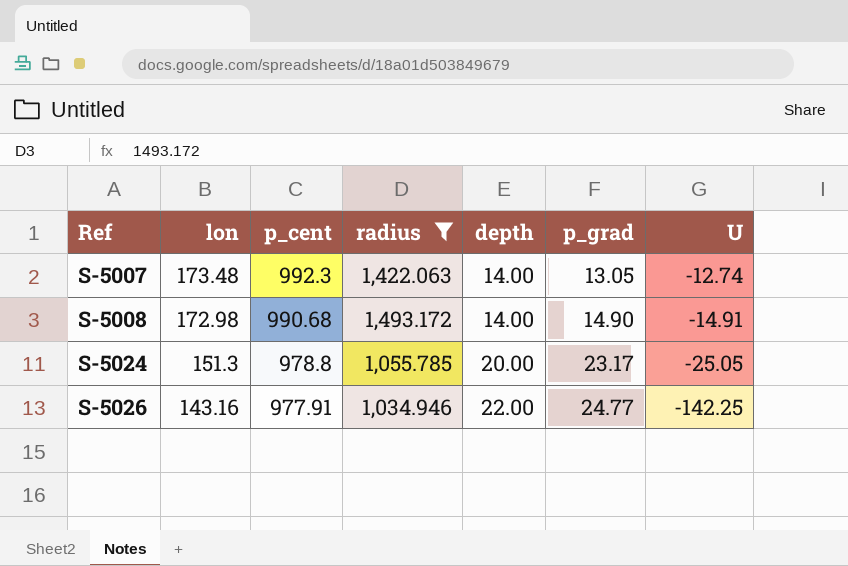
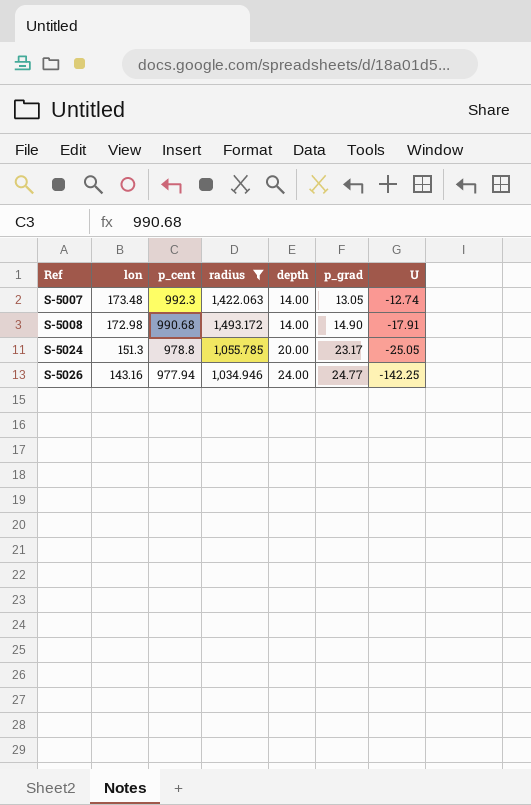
S-5008 | U: -14.91 -> -17.91
S-5026 | p_cent: 977.91 -> 977.94
S-5026 | depth: 22.00 -> 24.00

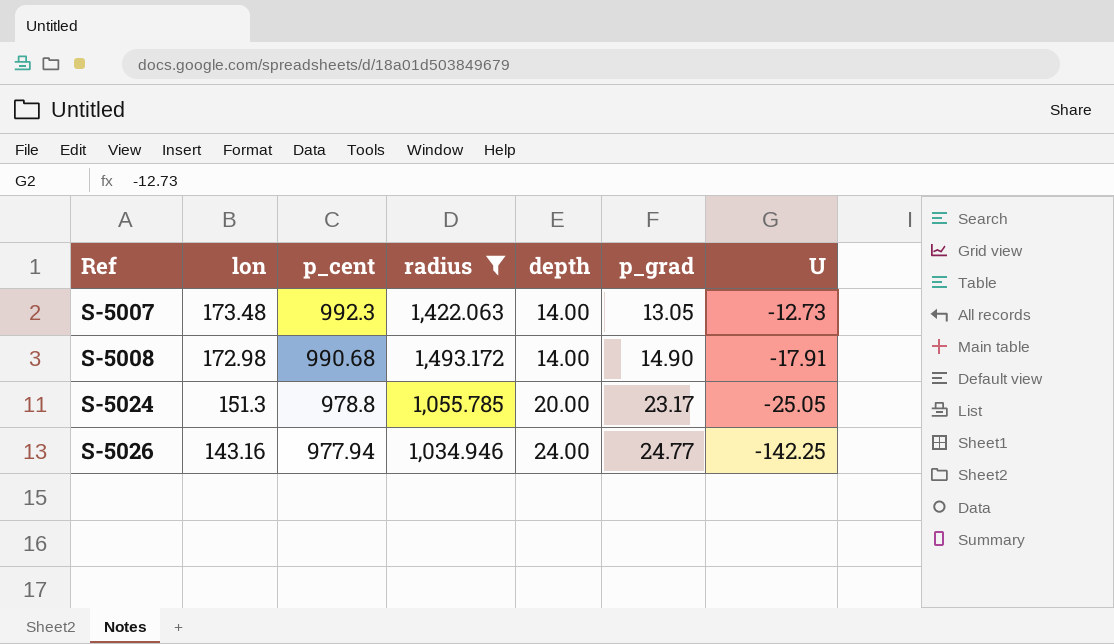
S-5007 | U: -12.74 -> -12.73

